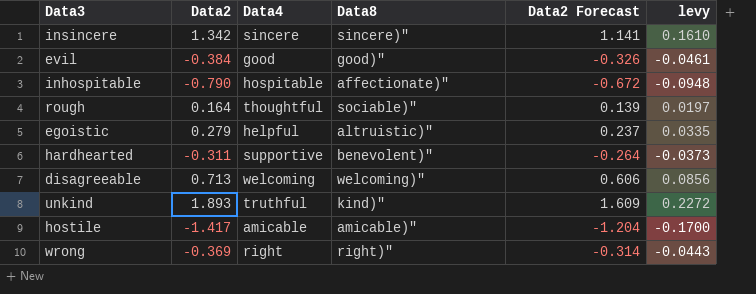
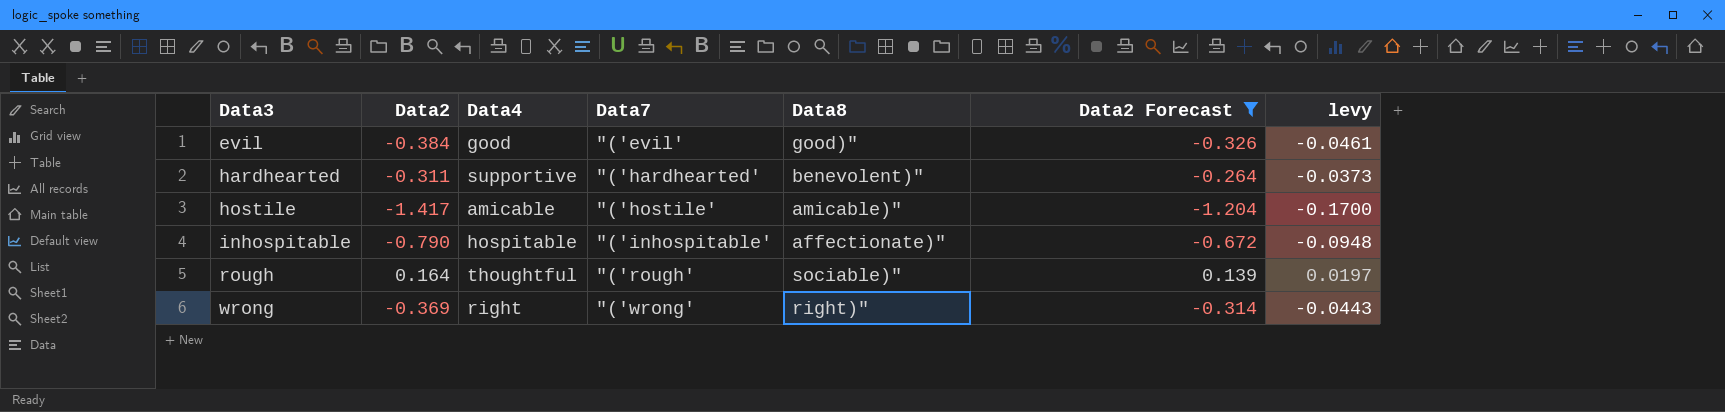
filter: none -> Data2 Forecast <= 0.139
row order: none -> Data3 ascending
column Data7 | position: none -> 4

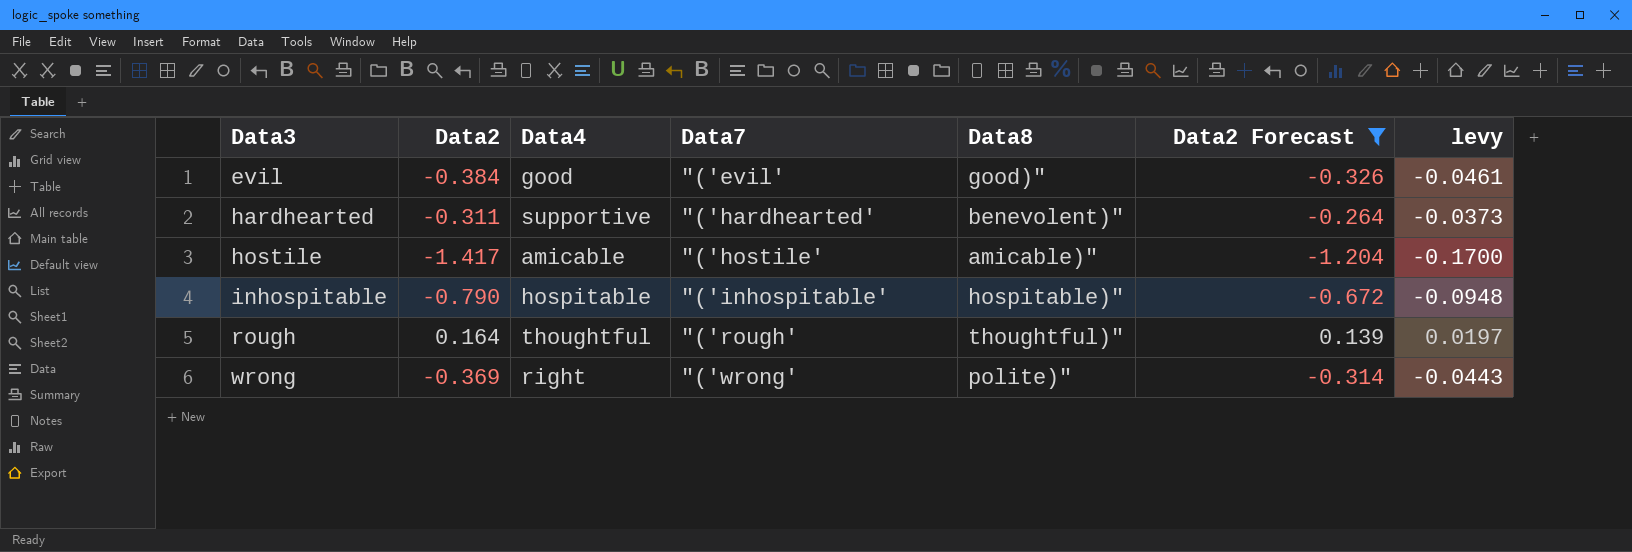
inhospitable | Data8: affectionate)" -> hospitable)"
rough | Data8: sociable)" -> thoughtful)"
wrong | Data8: right)" -> polite)"

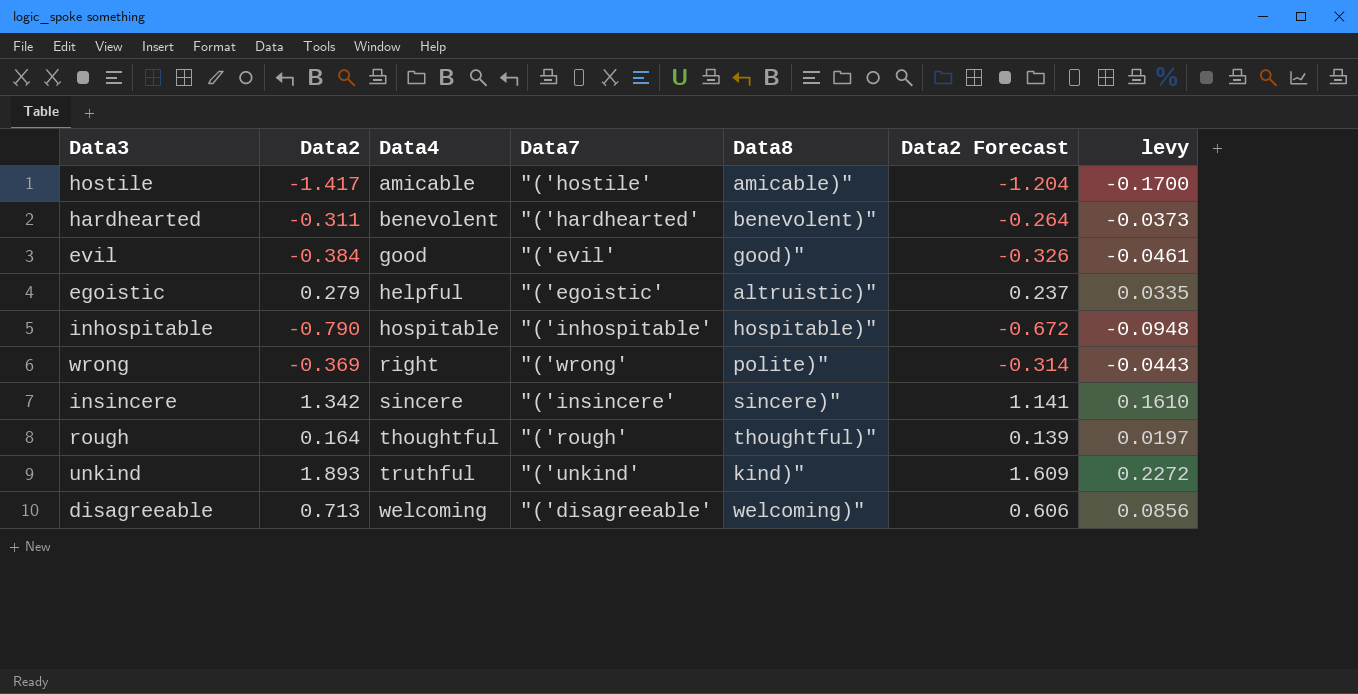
filter: Data2 Forecast <= 0.139 -> none
row order: Data3 ascending -> Data4 ascending
hardhearted | Data4: supportive -> benevolent

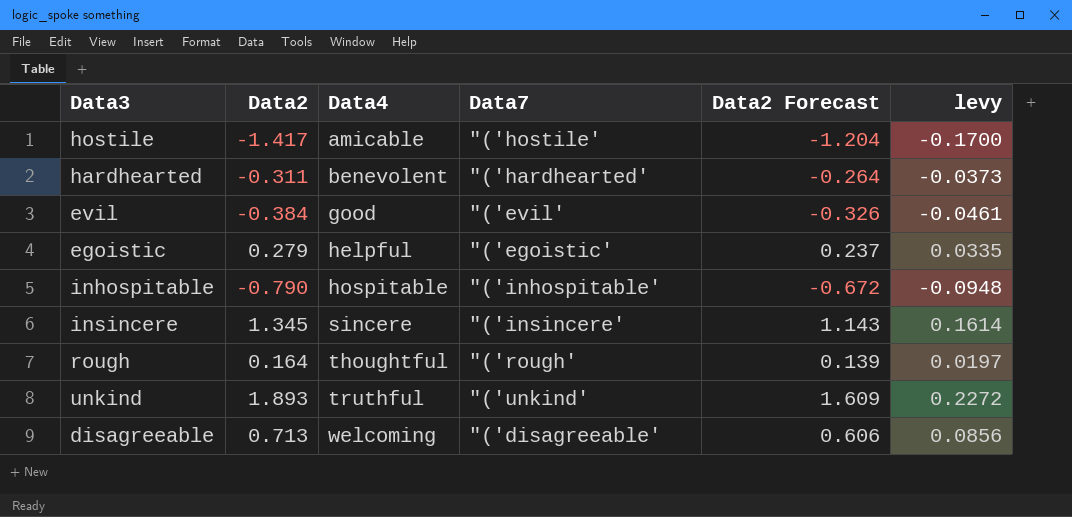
column Data8 | position: 5 -> none
row wrong: -0.369 | right | "('wrong' | polite)" | -0.314 | -0.0443 -> none
insincere | Data2: 1.342 -> 1.345
insincere | Data2 Forecast: 1.141 -> 1.143
insincere | levy: 0.1610 -> 0.1614

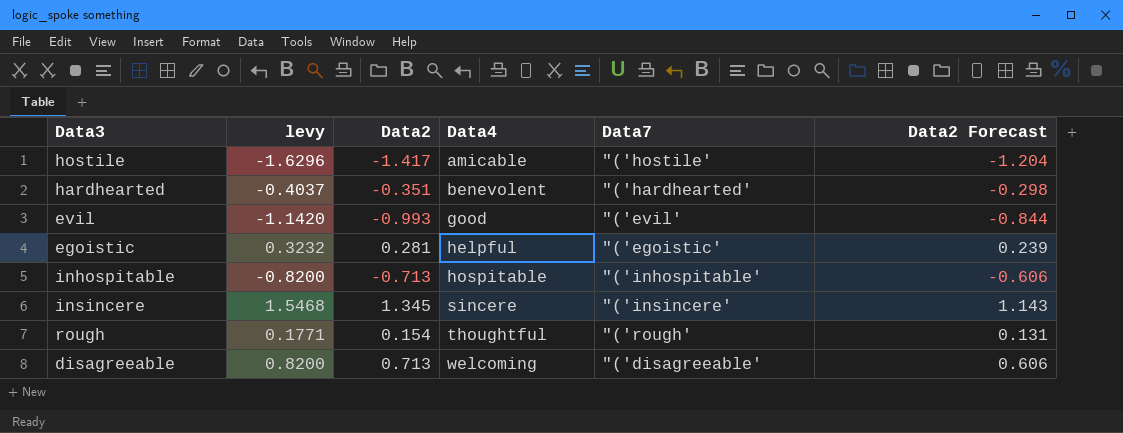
column levy | formula: [Data2] * 0.12 -> [Data2] * 1.15
column levy | position: 6 -> 2
row unkind: 1.893 | truthful | "('unkind' | 1.609 | 0.2272 -> none
hardhearted | Data2: -0.311 -> -0.351
hardhearted | Data2 Forecast: -0.264 -> -0.298
evil | Data2: -0.384 -> -0.993
evil | Data2 Forecast: -0.326 -> -0.844
egoistic | Data2: 0.279 -> 0.281
egoistic | Data2 Forecast: 0.237 -> 0.239
inhospitable | Data2: -0.790 -> -0.713
inhospitable | Data2 Forecast: -0.672 -> -0.606
rough | Data2: 0.164 -> 0.154
rough | Data2 Forecast: 0.139 -> 0.131

